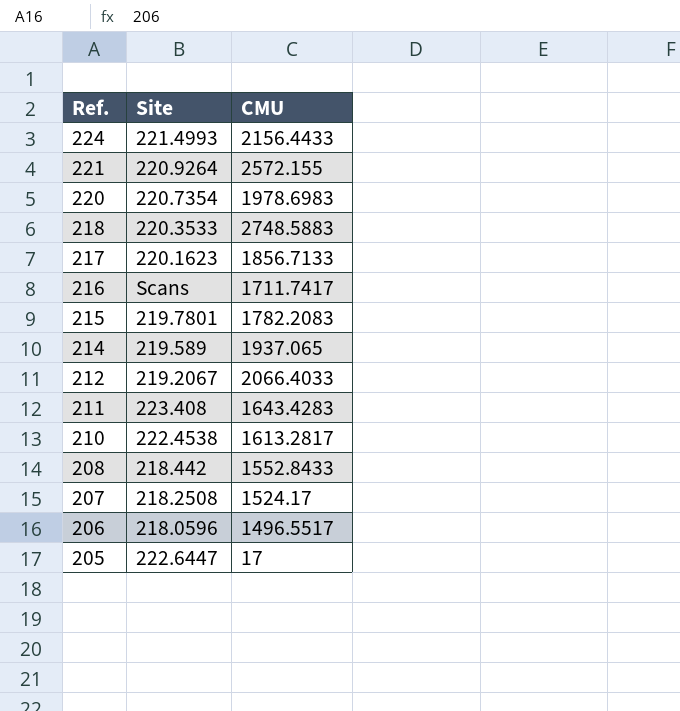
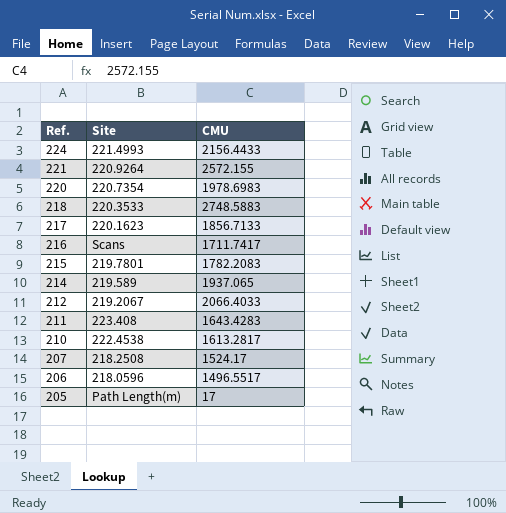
row 208: 218.442 | 1552.8433 -> none
205 | Site: 222.6447 -> Path Length(m)

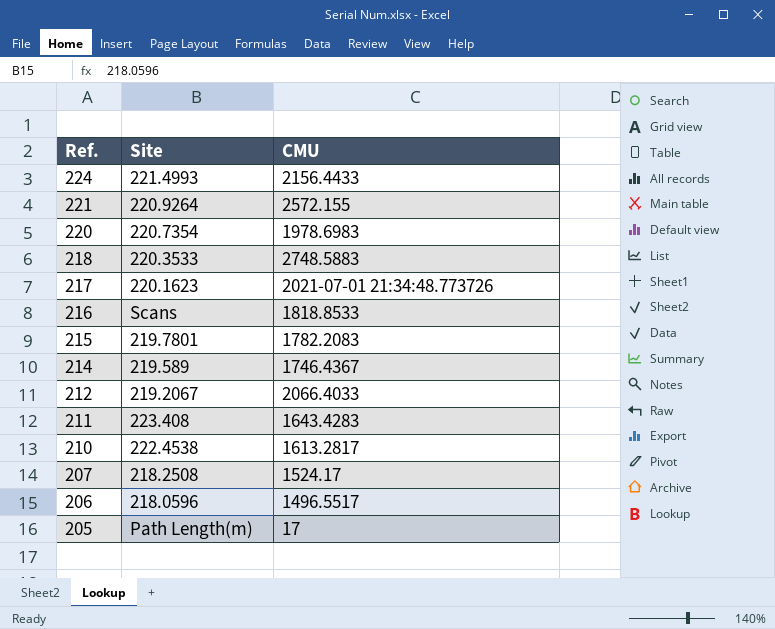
217 | CMU: 1856.7133 -> 2021-07-01 21:34:48.773726
216 | CMU: 1711.7417 -> 1818.8533
214 | CMU: 1937.065 -> 1746.4367

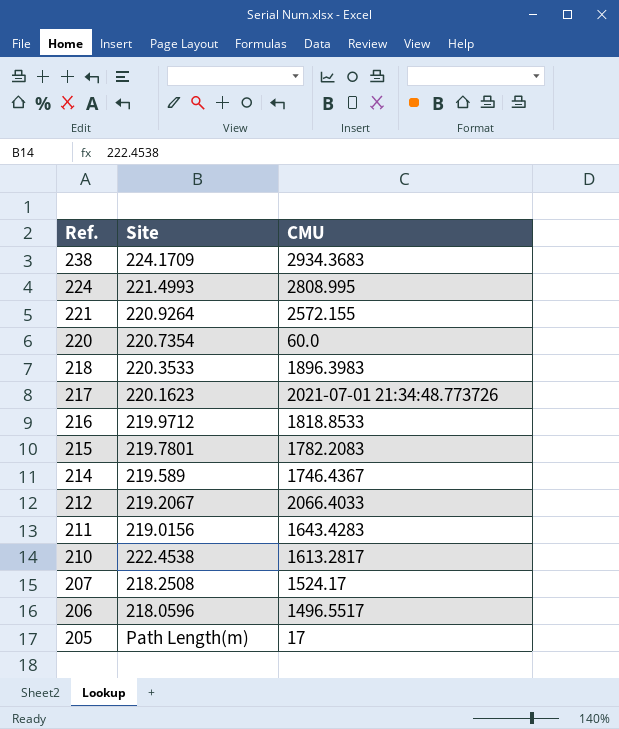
row 238: none -> 224.1709 | 2934.3683
224 | CMU: 2156.4433 -> 2808.995
220 | CMU: 1978.6983 -> 60.0
218 | CMU: 2748.5883 -> 1896.3983
216 | Site: Scans -> 219.9712
211 | Site: 223.408 -> 219.0156

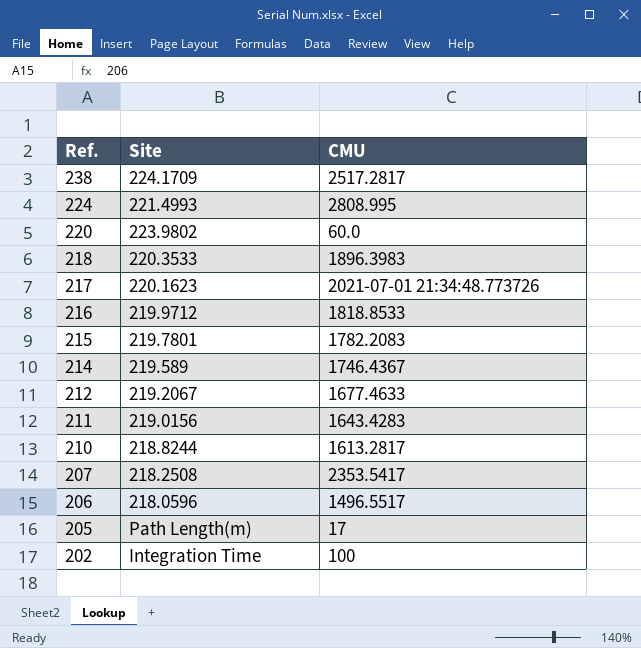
row 221: 220.9264 | 2572.155 -> none
238 | CMU: 2934.3683 -> 2517.2817
220 | Site: 220.7354 -> 223.9802
212 | CMU: 2066.4033 -> 1677.4633
210 | Site: 222.4538 -> 218.8244
207 | CMU: 1524.17 -> 2353.5417
row 202: none -> Integration Time | 100

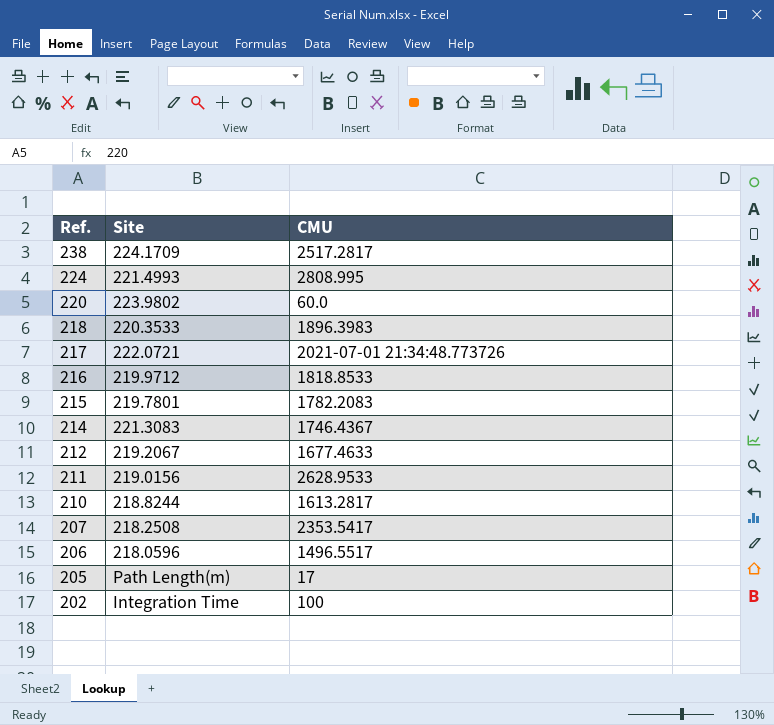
217 | Site: 220.1623 -> 222.0721
214 | Site: 219.589 -> 221.3083
211 | CMU: 1643.4283 -> 2628.9533

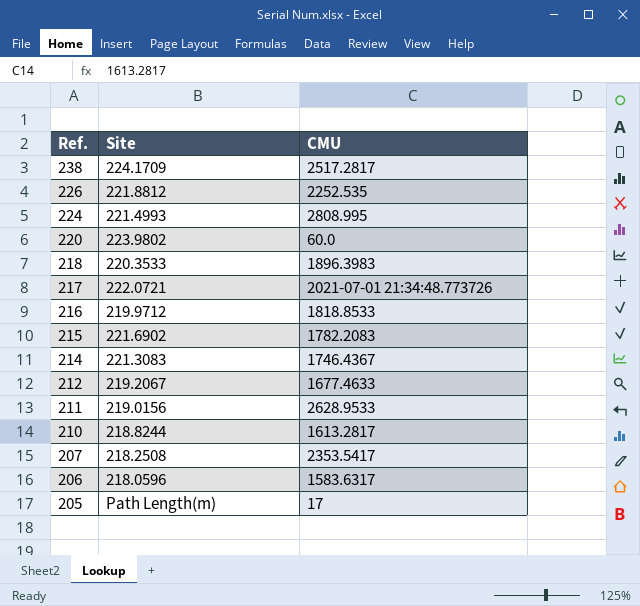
row 202: Integration Time | 100 -> none
row 226: none -> 221.8812 | 2252.535
215 | Site: 219.7801 -> 221.6902
206 | CMU: 1496.5517 -> 1583.6317

